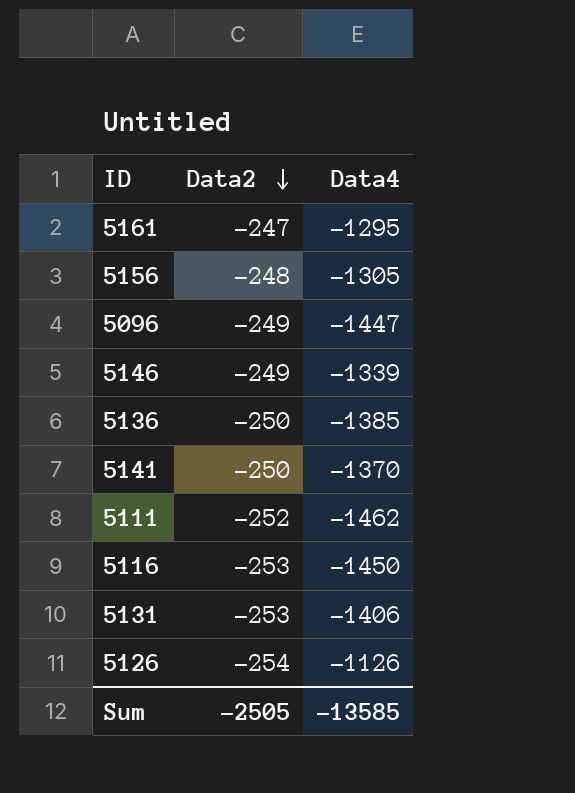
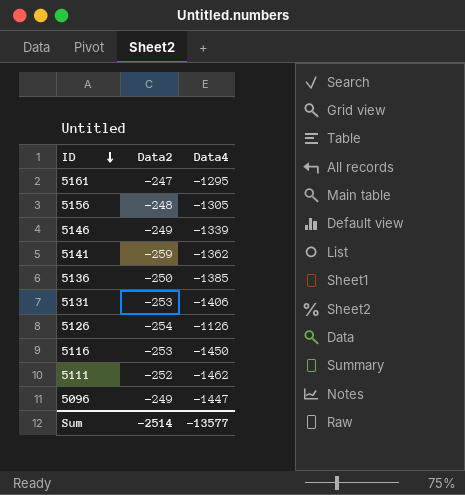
row order: Data2 descending -> ID descending
5141 | Data2: -250 -> -259
5141 | Data4: -1370 -> -1362
Sum | Data2: -2505 -> -2514
Sum | Data4: -13585 -> -13577

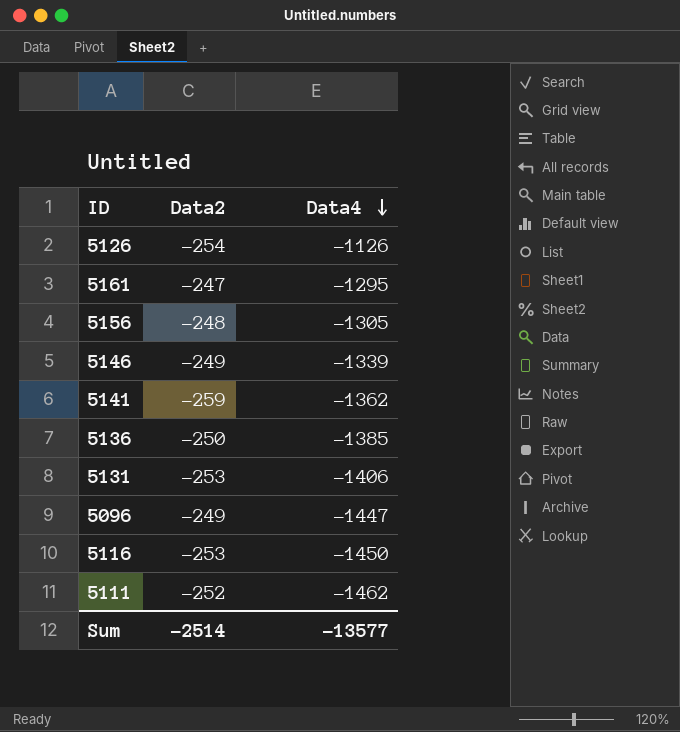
row order: ID descending -> Data4 descending

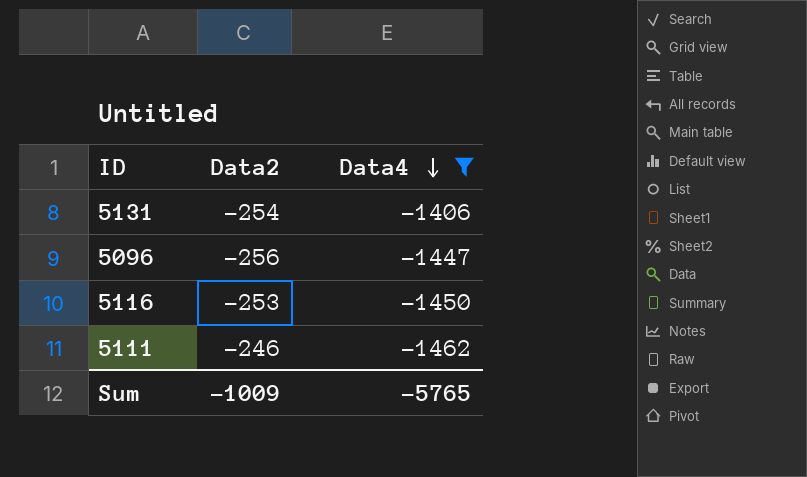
filter: none -> Data4 <= -1406
5131 | Data2: -253 -> -254
5096 | Data2: -249 -> -256
5111 | Data2: -252 -> -246
Sum | Data2: -2514 -> -1009
Sum | Data4: -13577 -> -5765

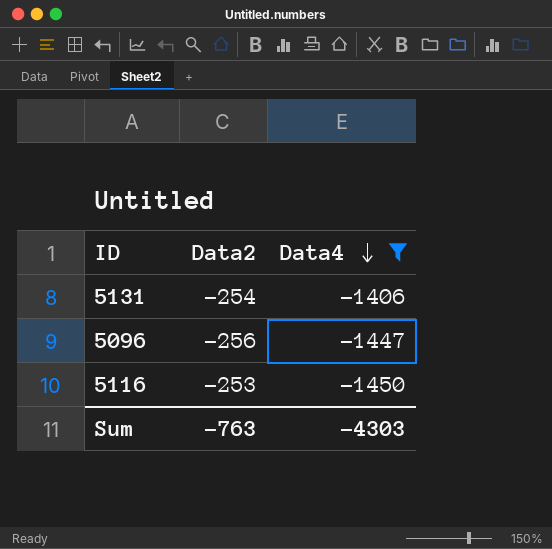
row 5111: -246 | -1462 -> none
Sum | Data2: -1009 -> -763
Sum | Data4: -5765 -> -4303

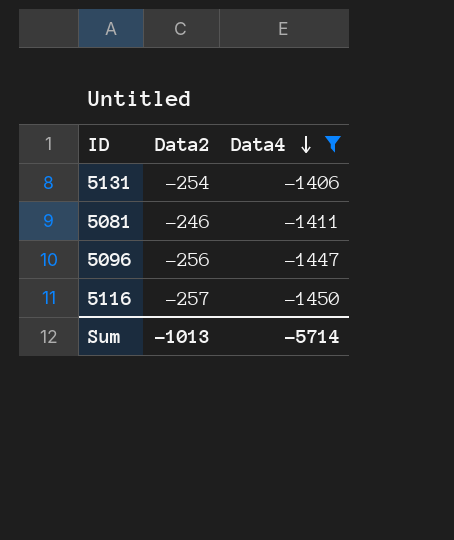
row 5081: none -> -246 | -1411
5116 | Data2: -253 -> -257
Sum | Data2: -763 -> -1013
Sum | Data4: -4303 -> -5714

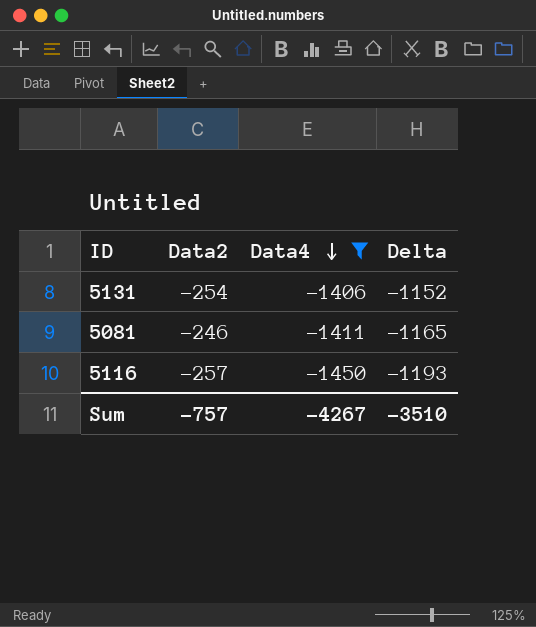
column Delta | formula: none -> [Data4] - [Data2]
row 5096: -256 | -1447 -> none
Sum | Data2: -1013 -> -757
Sum | Data4: -5714 -> -4267

